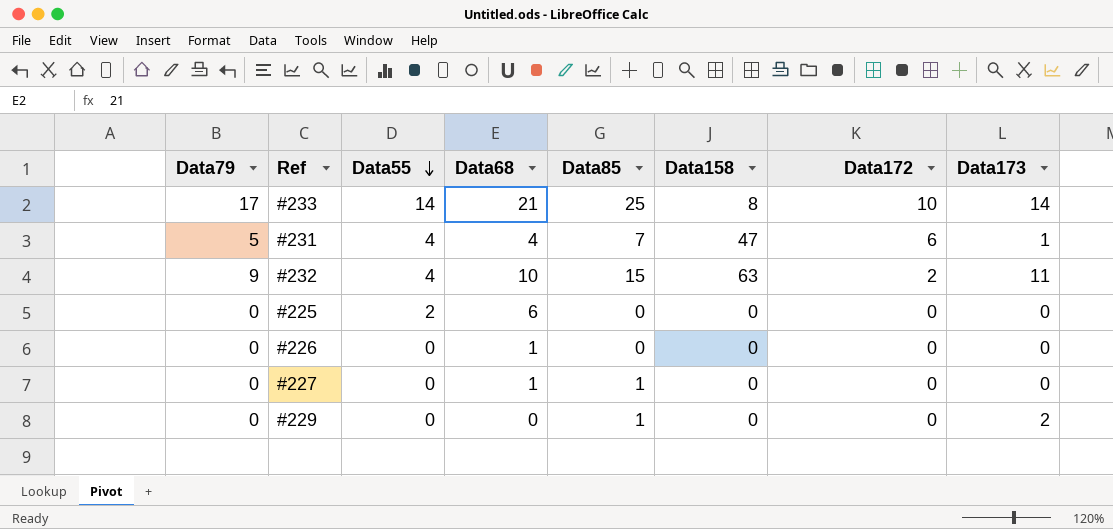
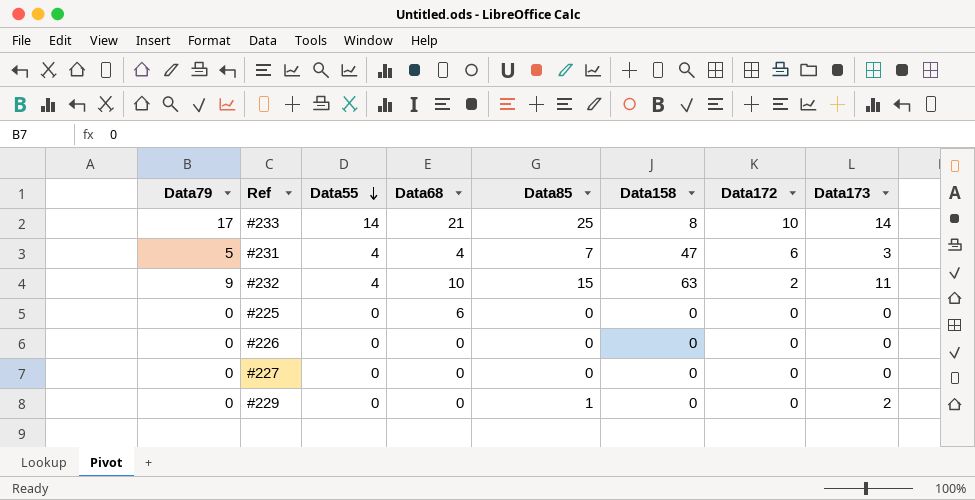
#231 | Data173: 1 -> 3
#225 | Data55: 2 -> 0
#226 | Data68: 1 -> 0
#227 | Data68: 1 -> 0
#227 | Data85: 1 -> 0

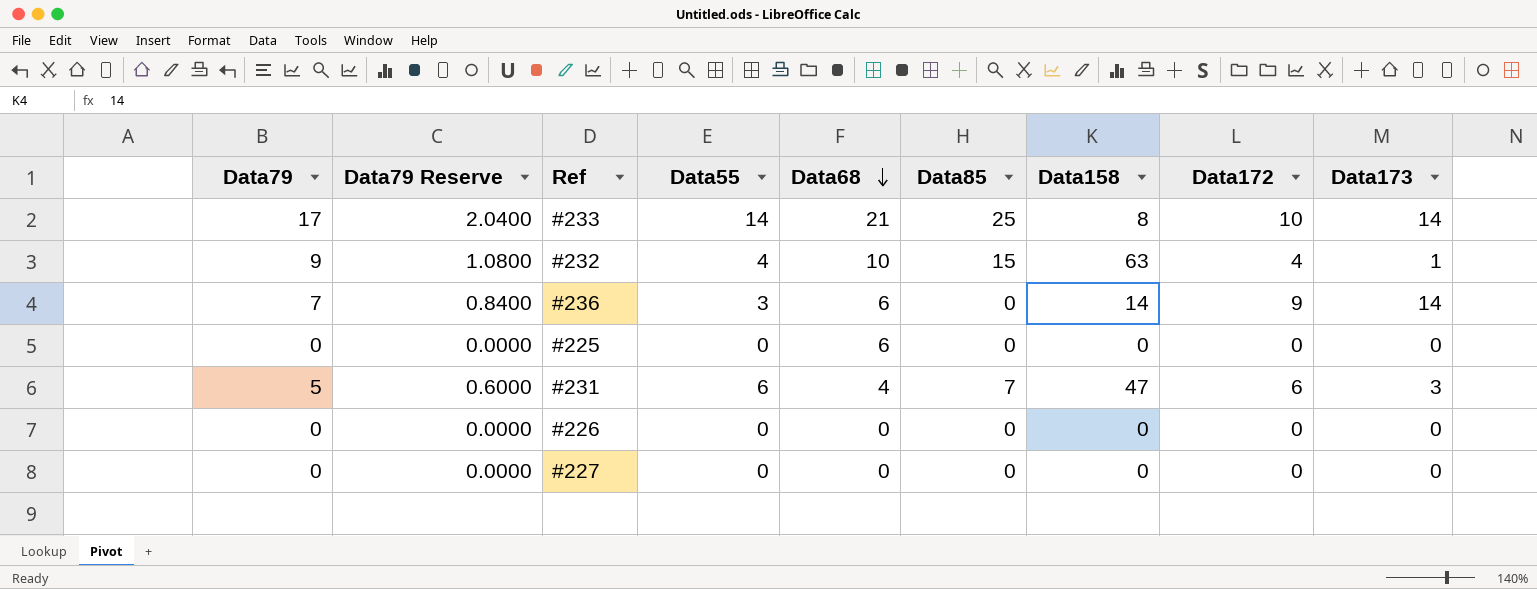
row order: Data55 descending -> Data68 descending
column Data79 Reserve | formula: none -> [Data79] * 0.12
row #229: 0 | 0 | 0 | 1 | 0 | 0 | 2 -> none
#232 | Data172: 2 -> 4
#232 | Data173: 11 -> 1
row #236: none -> 7 | 0.8400 | 3 | 6 | 0 | 14 | 9 | 14
#231 | Data55: 4 -> 6

